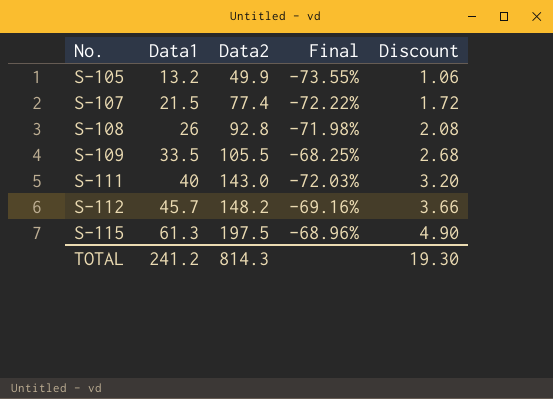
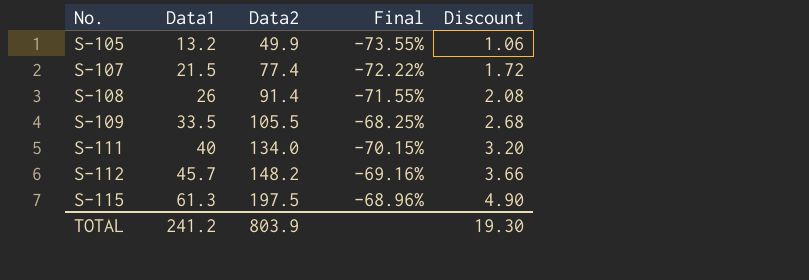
S-108 | Data2: 92.8 -> 91.4
S-108 | Final: -71.98% -> -71.55%
S-111 | Data2: 143.0 -> 134.0
S-111 | Final: -72.03% -> -70.15%
TOTAL | Data2: 814.3 -> 803.9

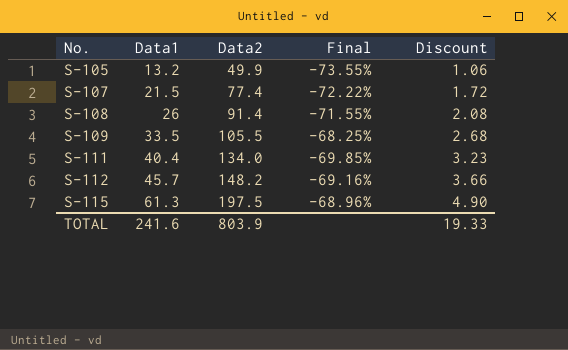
S-111 | Data1: 40 -> 40.4
S-111 | Final: -70.15% -> -69.85%
S-111 | Discount: 3.20 -> 3.23
TOTAL | Data1: 241.2 -> 241.6
TOTAL | Discount: 19.30 -> 19.33

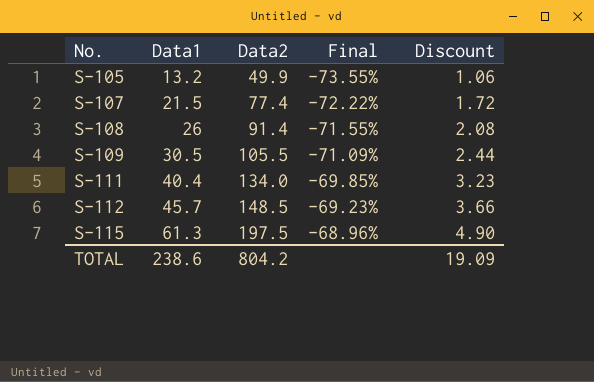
S-109 | Data1: 33.5 -> 30.5
S-109 | Final: -68.25% -> -71.09%
S-109 | Discount: 2.68 -> 2.44
S-112 | Data2: 148.2 -> 148.5
S-112 | Final: -69.16% -> -69.23%
TOTAL | Data1: 241.6 -> 238.6
TOTAL | Data2: 803.9 -> 804.2
TOTAL | Discount: 19.33 -> 19.09

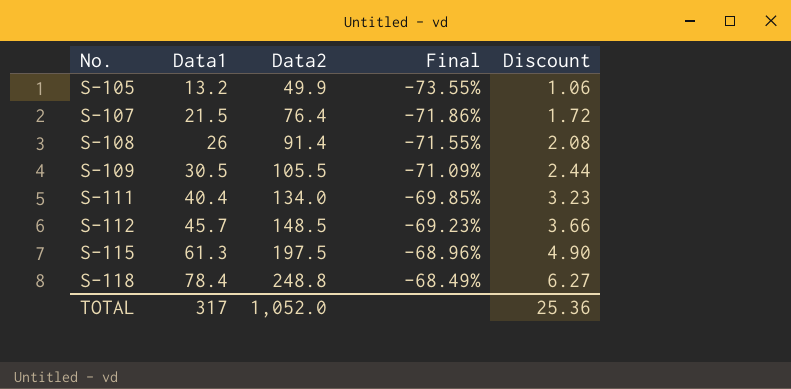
S-107 | Data2: 77.4 -> 76.4
S-107 | Final: -72.22% -> -71.86%
row S-118: none -> 78.4 | 248.8 | -68.49% | 6.27
TOTAL | Data1: 238.6 -> 317
TOTAL | Data2: 804.2 -> 1,052.0
TOTAL | Discount: 19.09 -> 25.36

